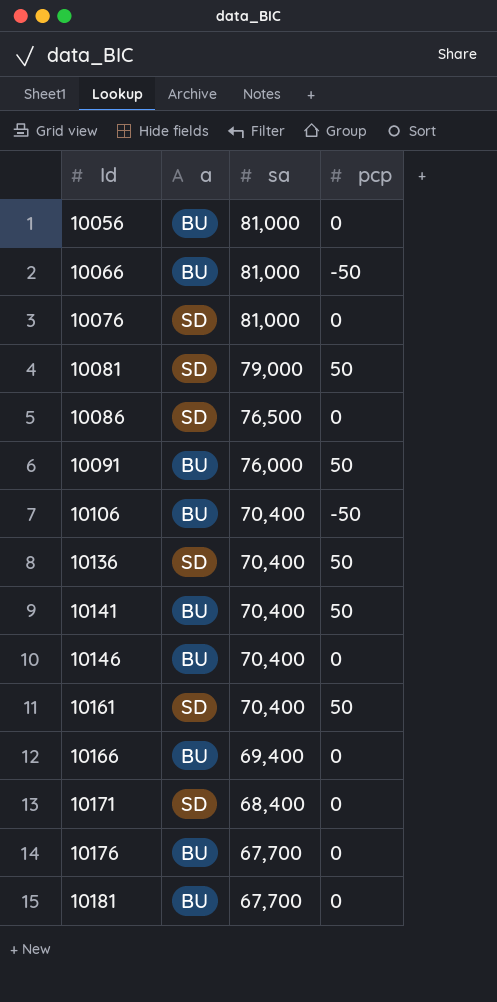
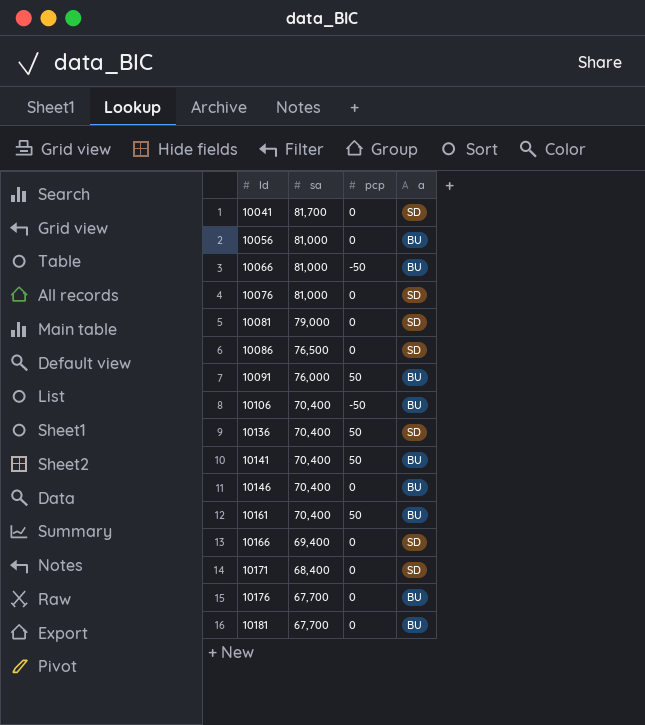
column a | position: 2 -> 4
row 10041: none -> 81,700 | 0 | SD
10081 | pcp: 50 -> 0
10161 | a: SD -> BU
10166 | a: BU -> SD

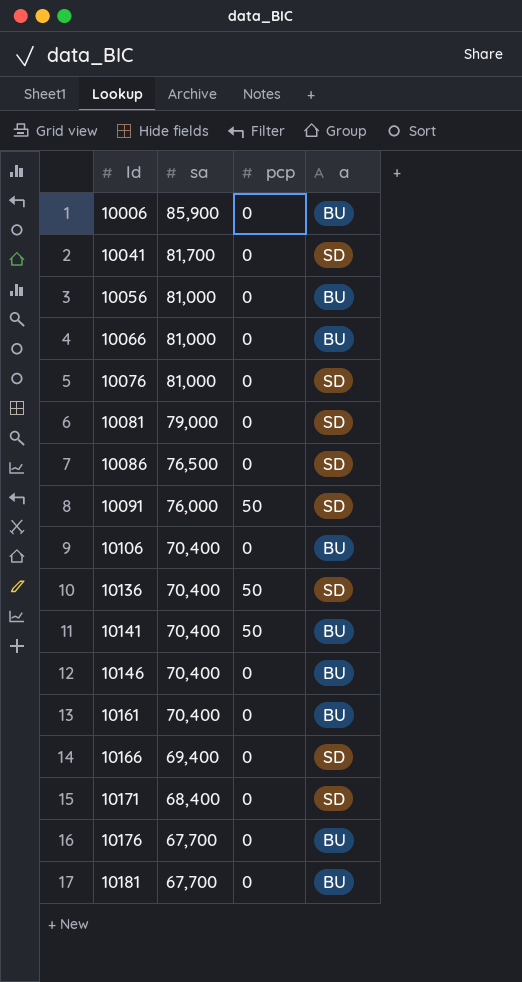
row 10006: none -> 85,900 | 0 | BU
10066 | pcp: -50 -> 0
10091 | a: BU -> SD
10106 | pcp: -50 -> 0
10161 | pcp: 50 -> 0

